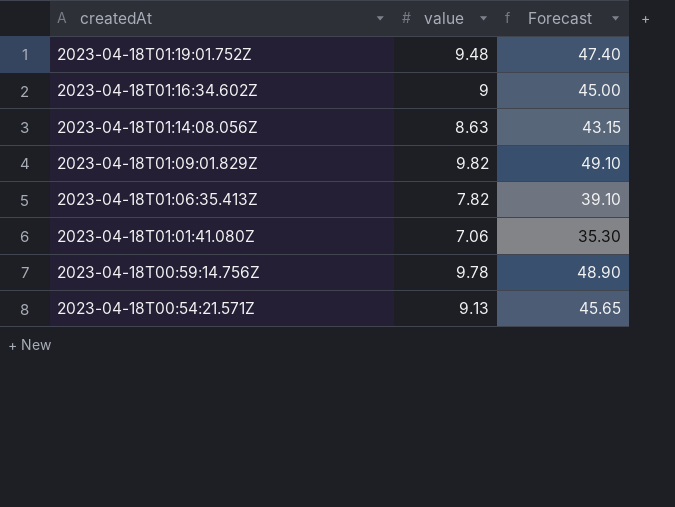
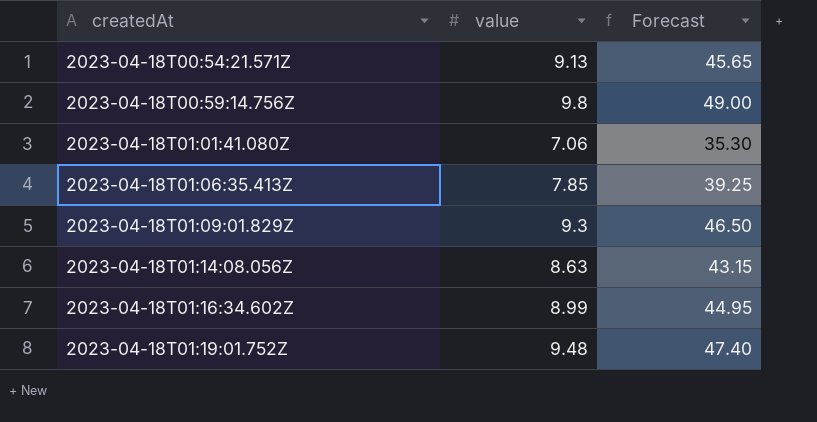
row order: createdAt descending -> createdAt ascending
2023-04-18T00:59:14.756Z | value: 9.78 -> 9.8
2023-04-18T00:59:14.756Z | Forecast: 48.90 -> 49.00
2023-04-18T01:06:35.413Z | value: 7.82 -> 7.85
2023-04-18T01:06:35.413Z | Forecast: 39.10 -> 39.25
2023-04-18T01:09:01.829Z | value: 9.82 -> 9.3
2023-04-18T01:09:01.829Z | Forecast: 49.10 -> 46.50
2023-04-18T01:16:34.602Z | value: 9 -> 8.99
2023-04-18T01:16:34.602Z | Forecast: 45.00 -> 44.95

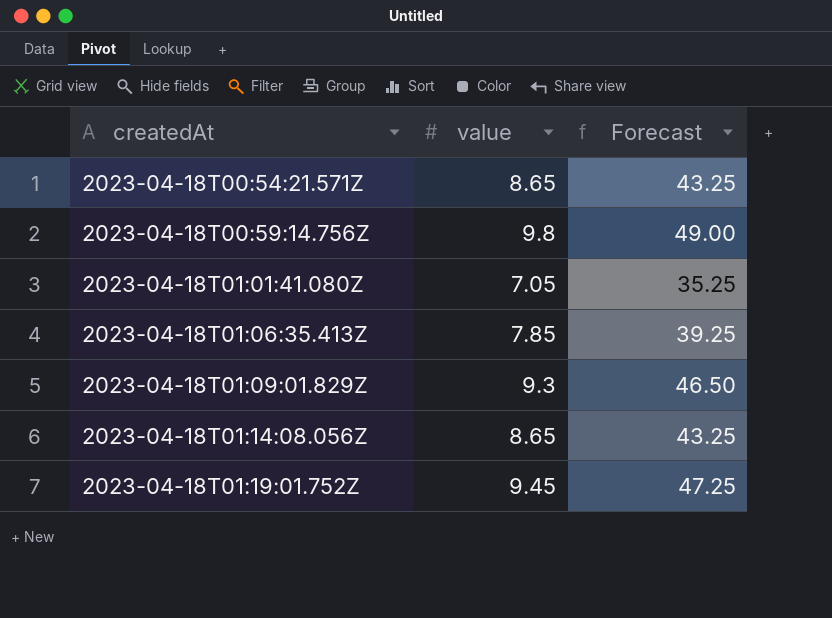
row 2023-04-18T01:16:34.602Z: 8.99 | 44.95 -> none
2023-04-18T00:54:21.571Z | value: 9.13 -> 8.65
2023-04-18T00:54:21.571Z | Forecast: 45.65 -> 43.25
2023-04-18T01:01:41.080Z | value: 7.06 -> 7.05
2023-04-18T01:01:41.080Z | Forecast: 35.30 -> 35.25
2023-04-18T01:14:08.056Z | value: 8.63 -> 8.65
2023-04-18T01:14:08.056Z | Forecast: 43.15 -> 43.25
2023-04-18T01:19:01.752Z | value: 9.48 -> 9.45
2023-04-18T01:19:01.752Z | Forecast: 47.40 -> 47.25

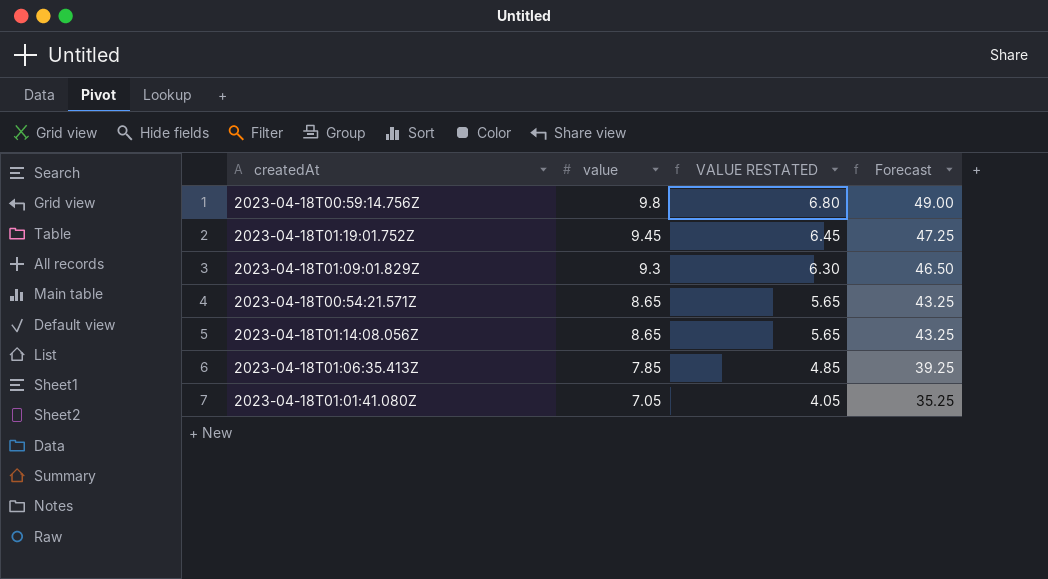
row order: createdAt ascending -> value descending
column VALUE RESTATED | formula: none -> [value] - 3

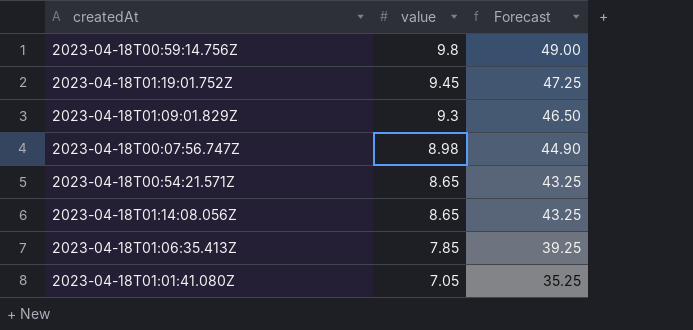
column VALUE RESTATED | formula: [value] - 3 -> none
row 2023-04-18T00:07:56.747Z: none -> 8.98 | 44.90

